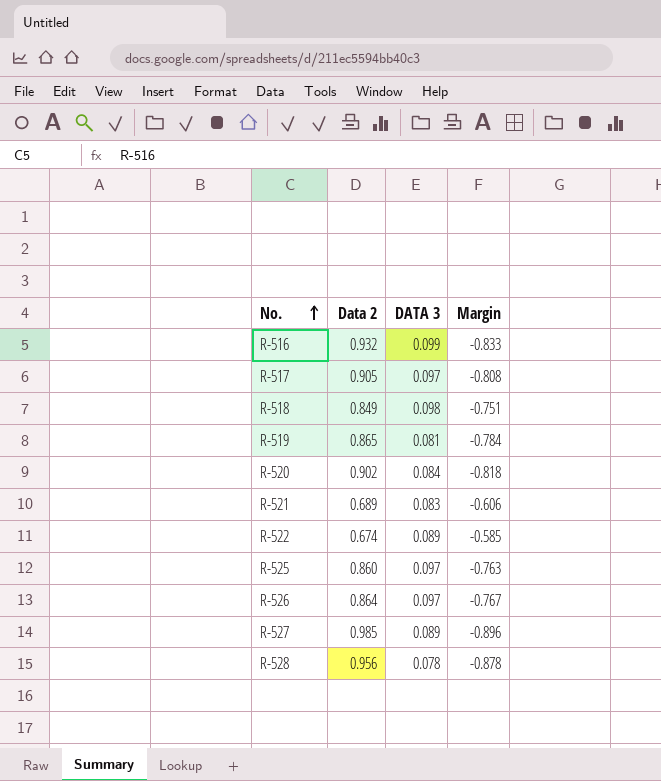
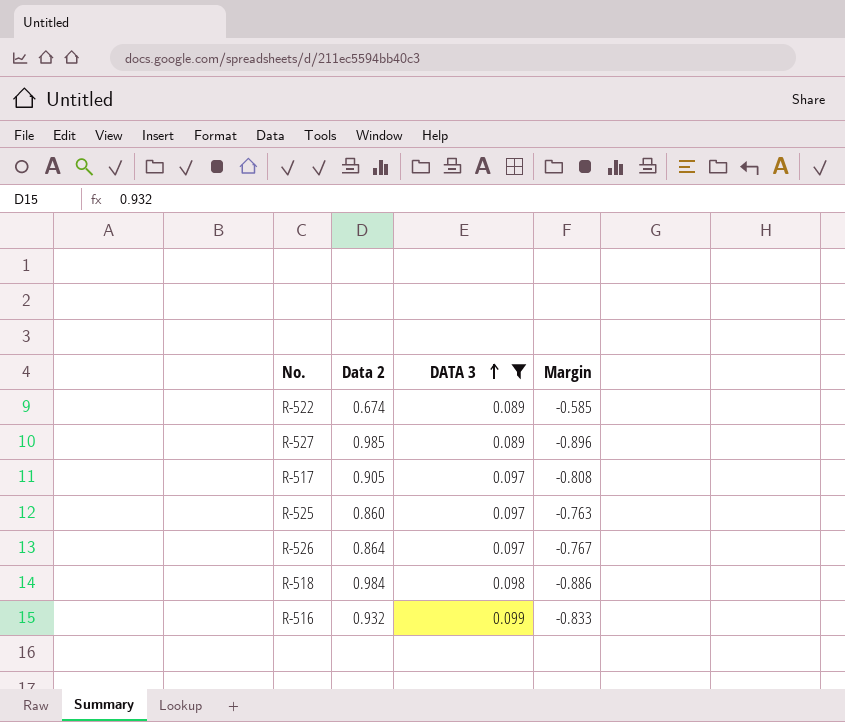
filter: none -> DATA 3 >= 0.089
row order: No. ascending -> DATA 3 ascending
R-518 | Data 2: 0.849 -> 0.984
R-518 | Margin: -0.751 -> -0.886

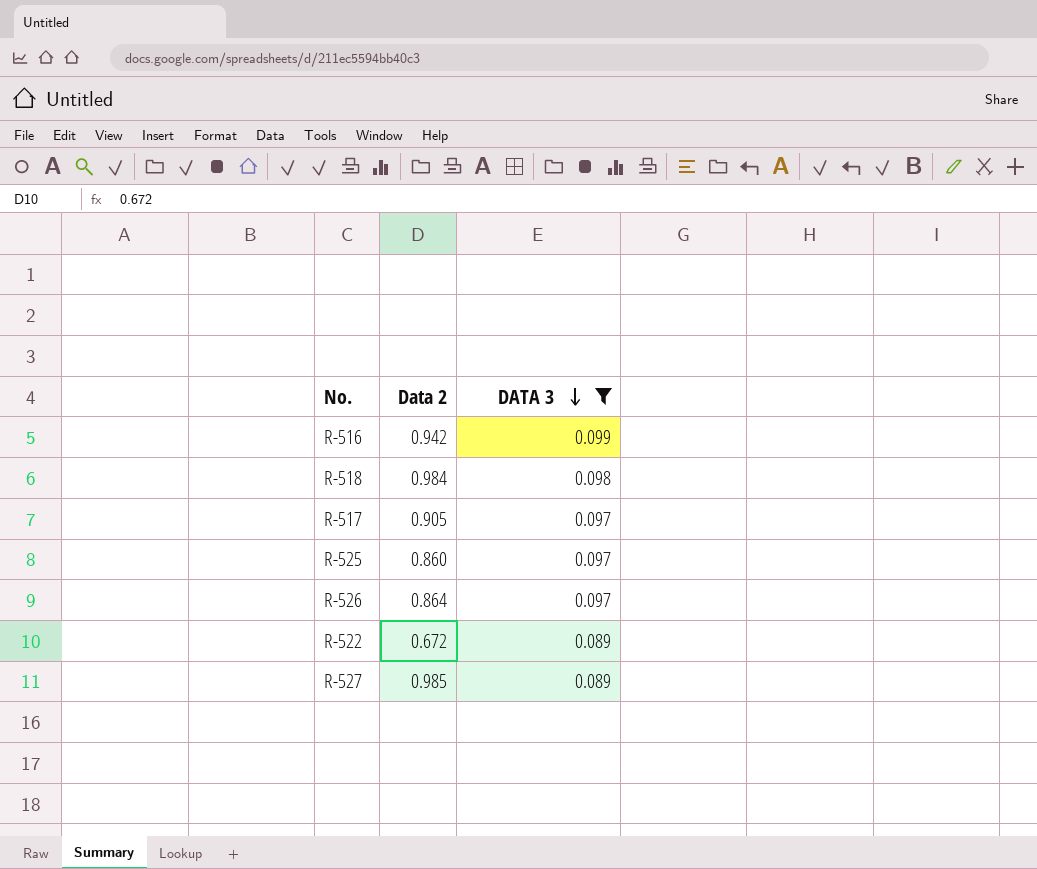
row order: DATA 3 ascending -> DATA 3 descending
column Margin | formula: [DATA 3] - [Data 2] -> none
R-516 | Data 2: 0.932 -> 0.942
R-522 | Data 2: 0.674 -> 0.672

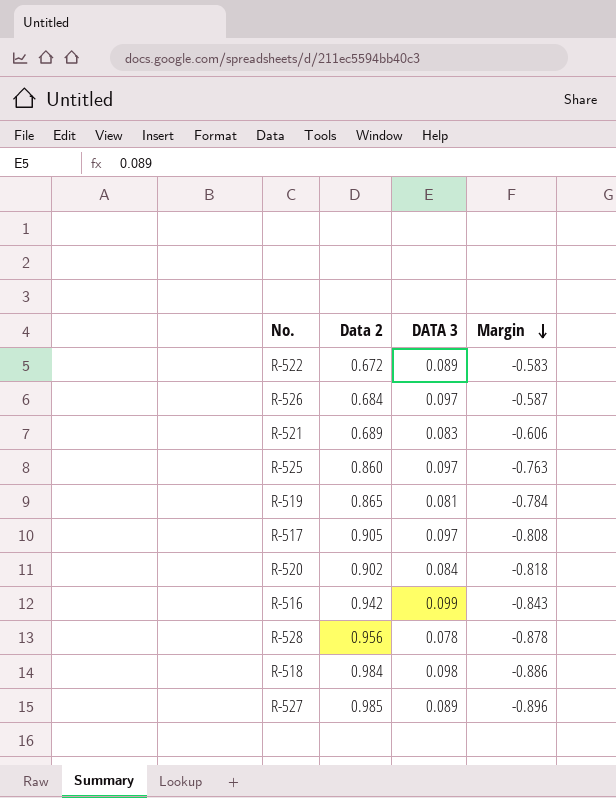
filter: DATA 3 >= 0.089 -> none
row order: DATA 3 descending -> Margin descending
column Margin | formula: none -> [DATA 3] - [Data 2]
R-526 | Data 2: 0.864 -> 0.684

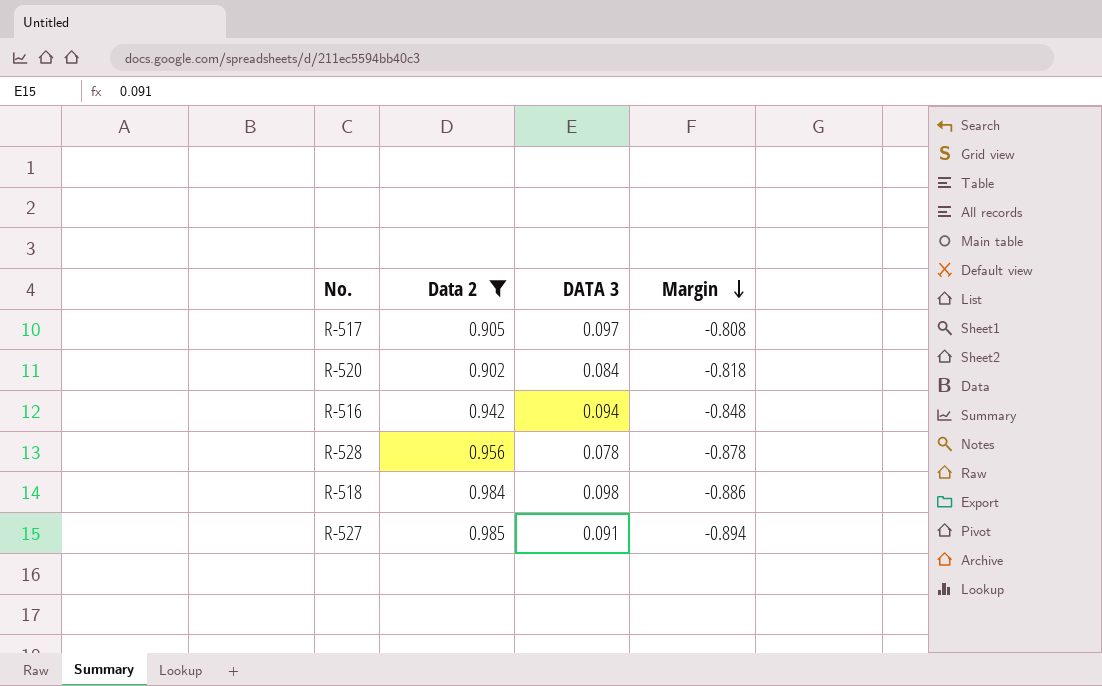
filter: none -> Data 2 >= 0.902
R-516 | DATA 3: 0.099 -> 0.094
R-516 | Margin: -0.843 -> -0.848
R-527 | DATA 3: 0.089 -> 0.091
R-527 | Margin: -0.896 -> -0.894

